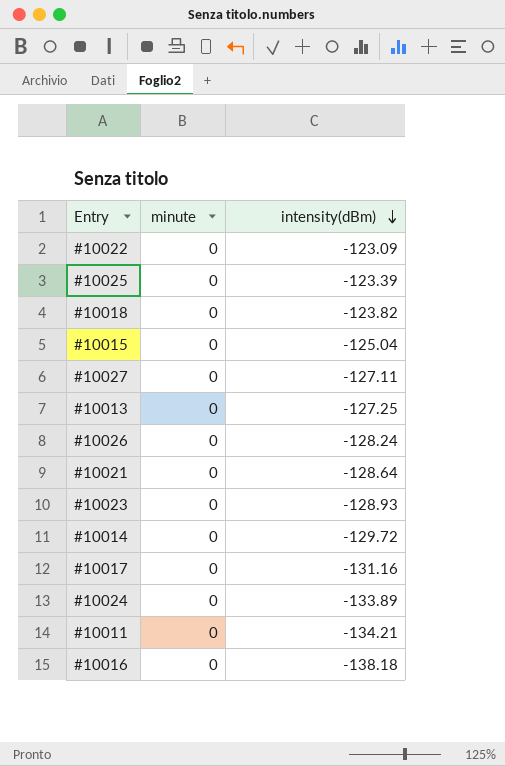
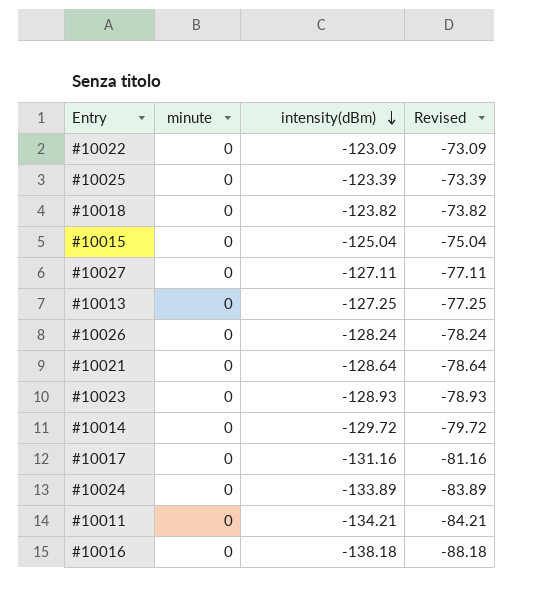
column Revised | formula: none -> [intensity(dBm)] + 50

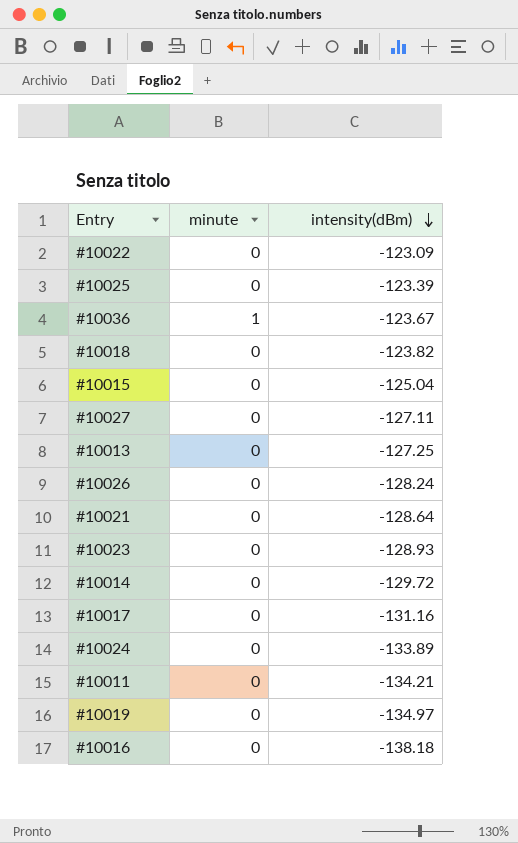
column Revised | formula: [intensity(dBm)] + 50 -> none
row #10036: none -> 1 | -123.67
row #10019: none -> 0 | -134.97

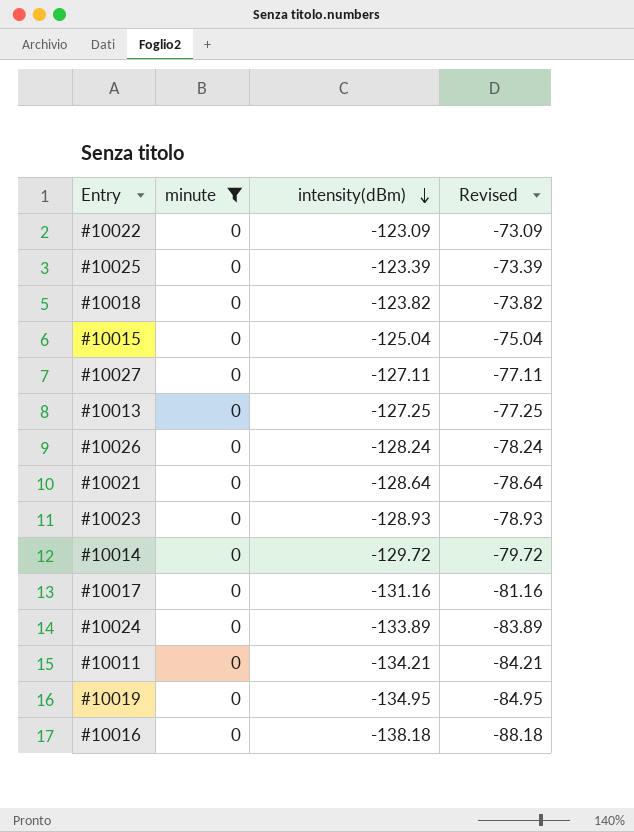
filter: none -> minute = 0
column Revised | formula: none -> [intensity(dBm)] + 50
#10019 | intensity(dBm): -134.97 -> -134.95

